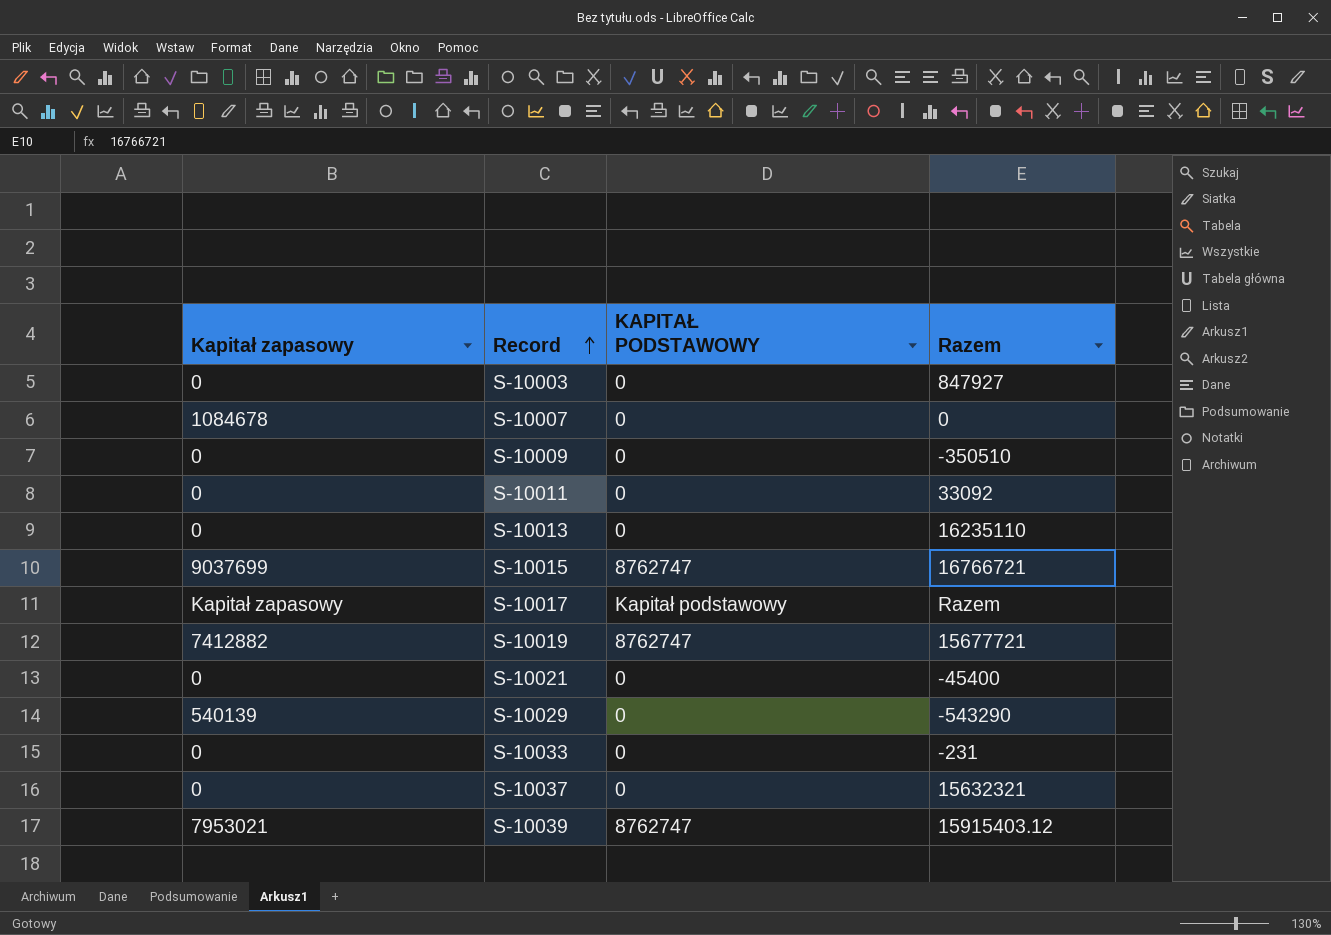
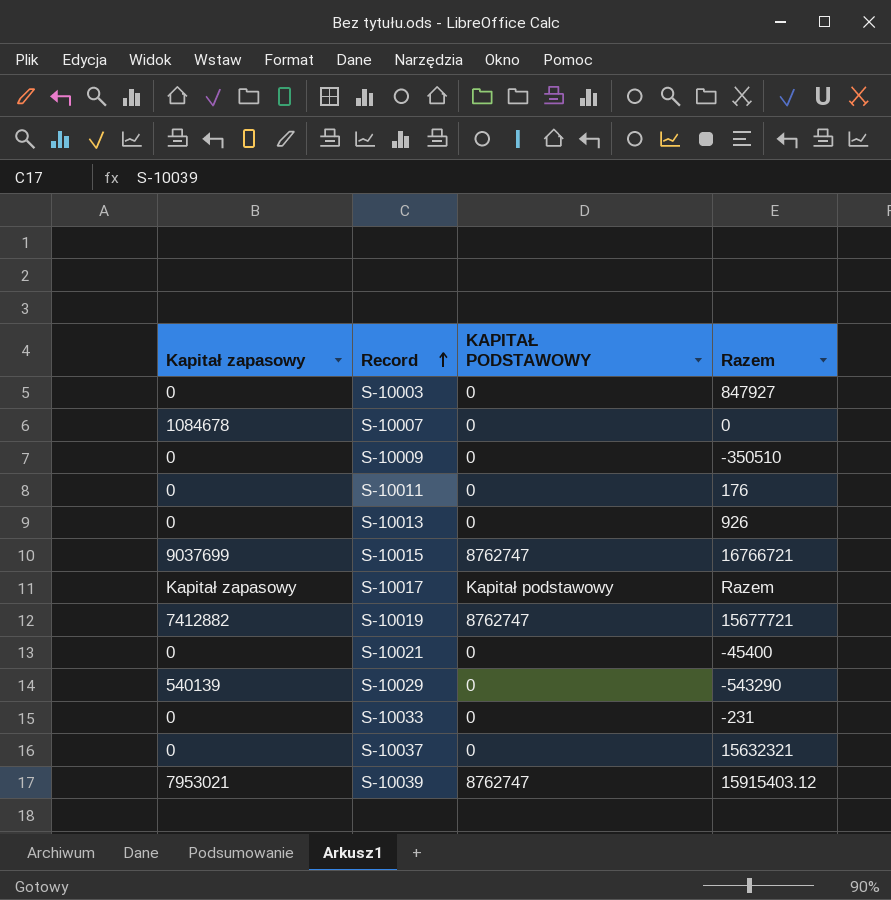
S-10011 | Razem: 33092 -> 176
S-10013 | Razem: 16235110 -> 926

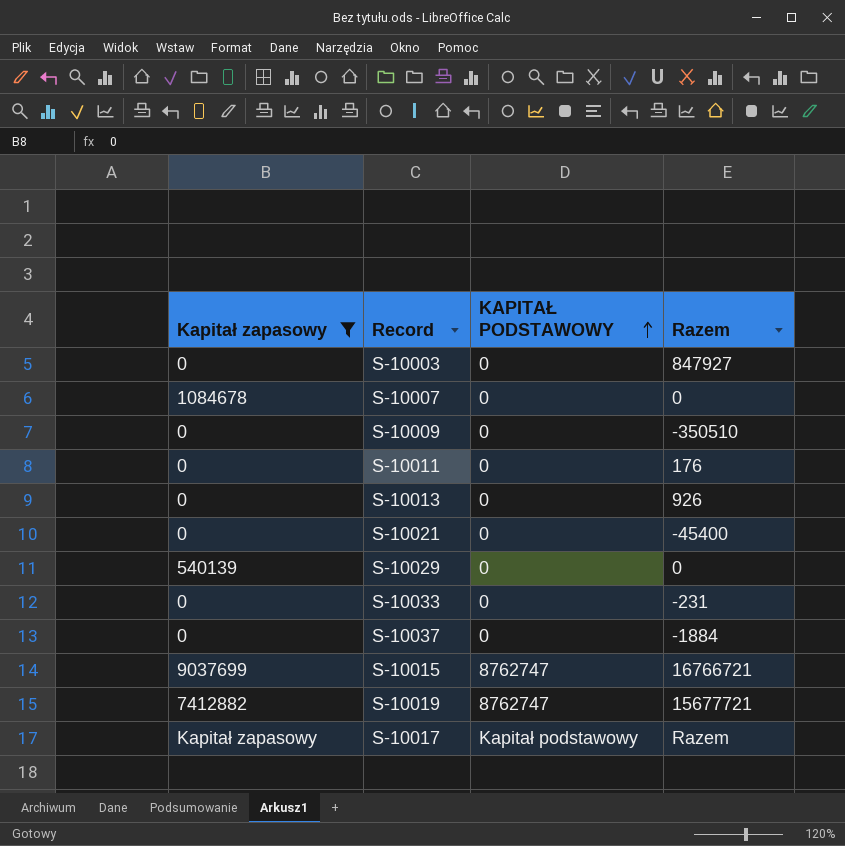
filter: none -> Kapitał zapasowy != 7953021
row order: Record ascending -> KAPITAŁ PODSTAWOWY ascending
S-10029 | Razem: -543290 -> 0
S-10037 | Razem: 15632321 -> -1884

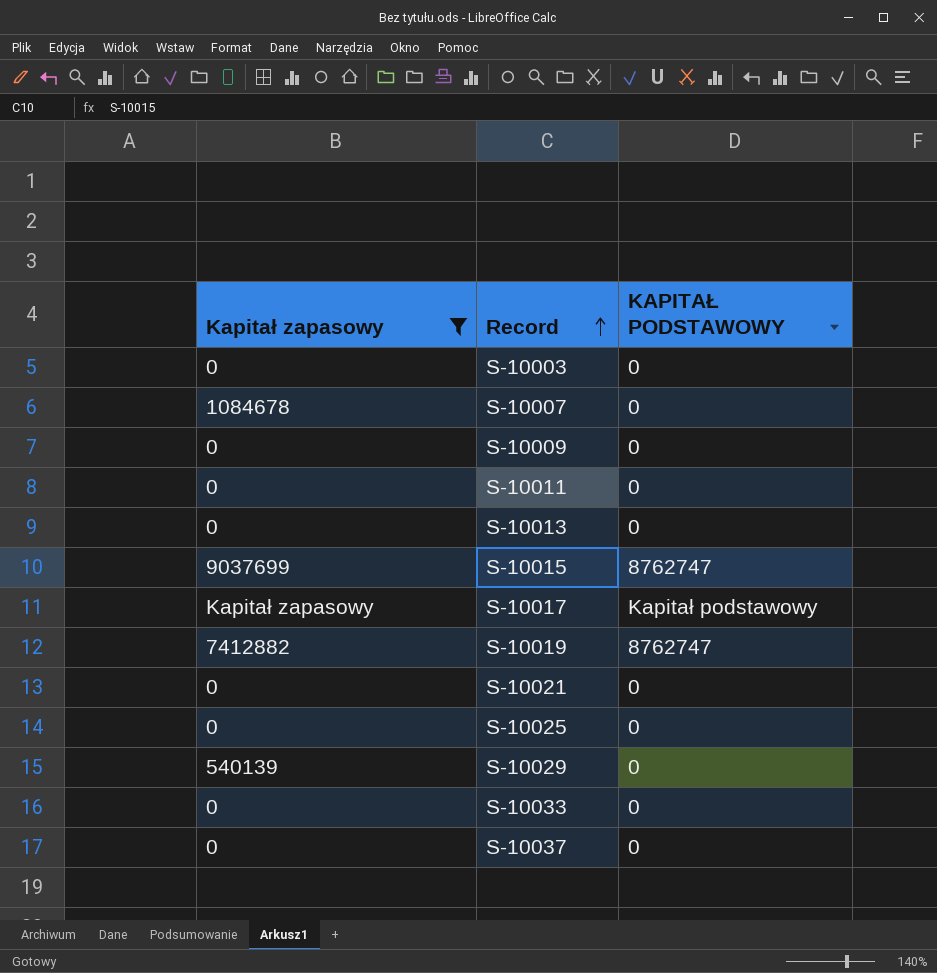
row order: KAPITAŁ PODSTAWOWY ascending -> Record ascending
column Razem | position: 4 -> none
row S-10025: none -> 0 | 0

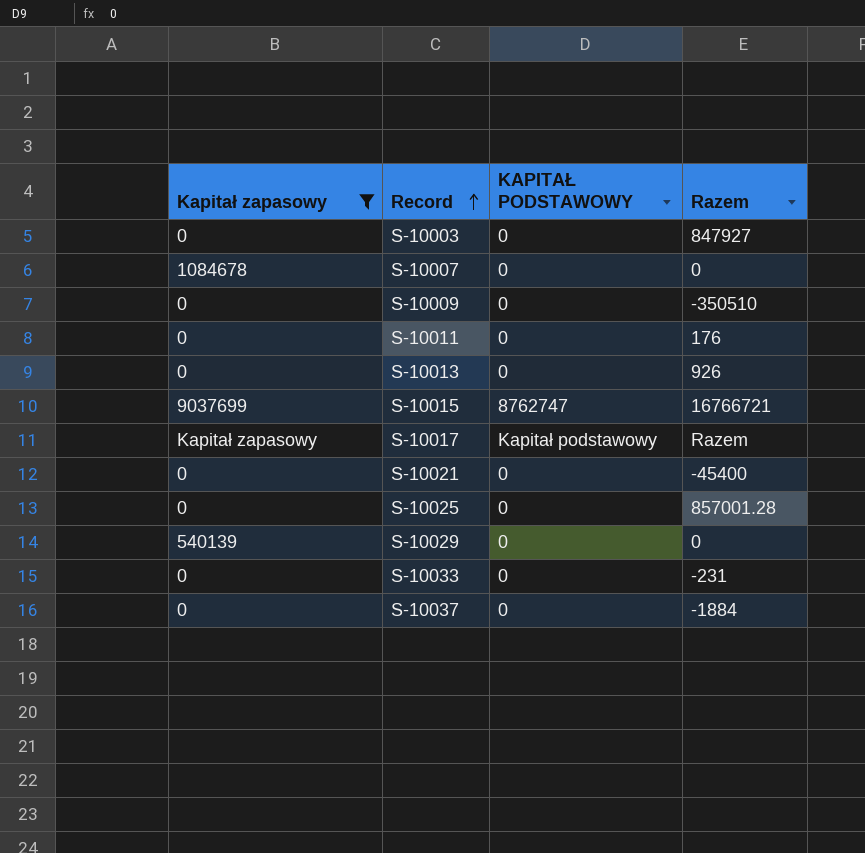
column Razem | position: none -> 4
row S-10019: 7412882 | 8762747 -> none

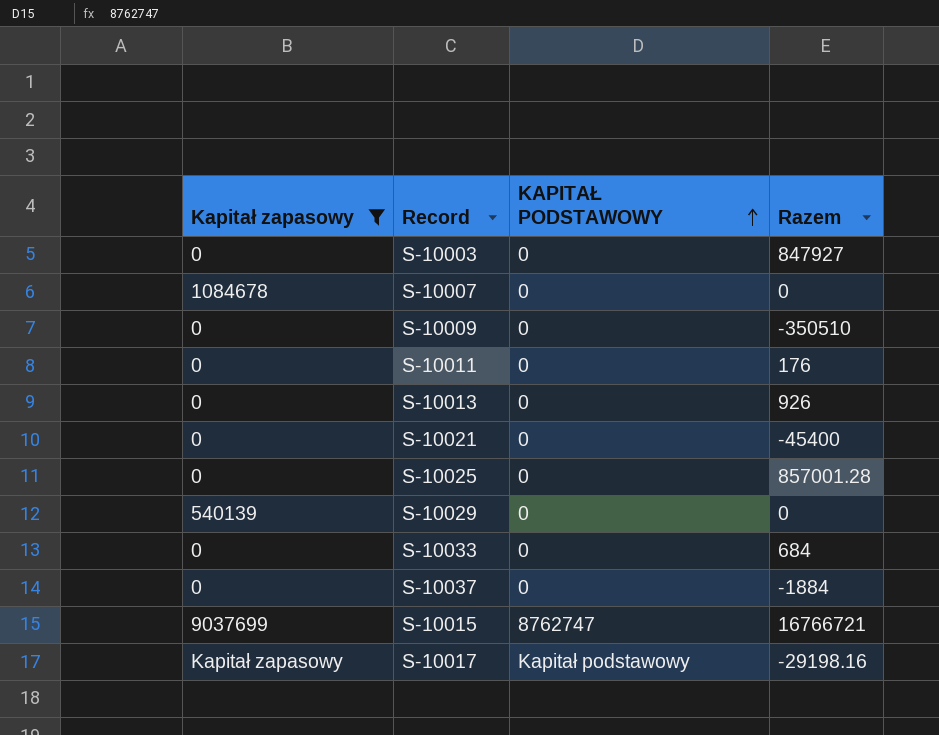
row order: Record ascending -> KAPITAŁ PODSTAWOWY ascending
S-10033 | Razem: -231 -> 684
S-10017 | Razem: Razem -> -29198.16

